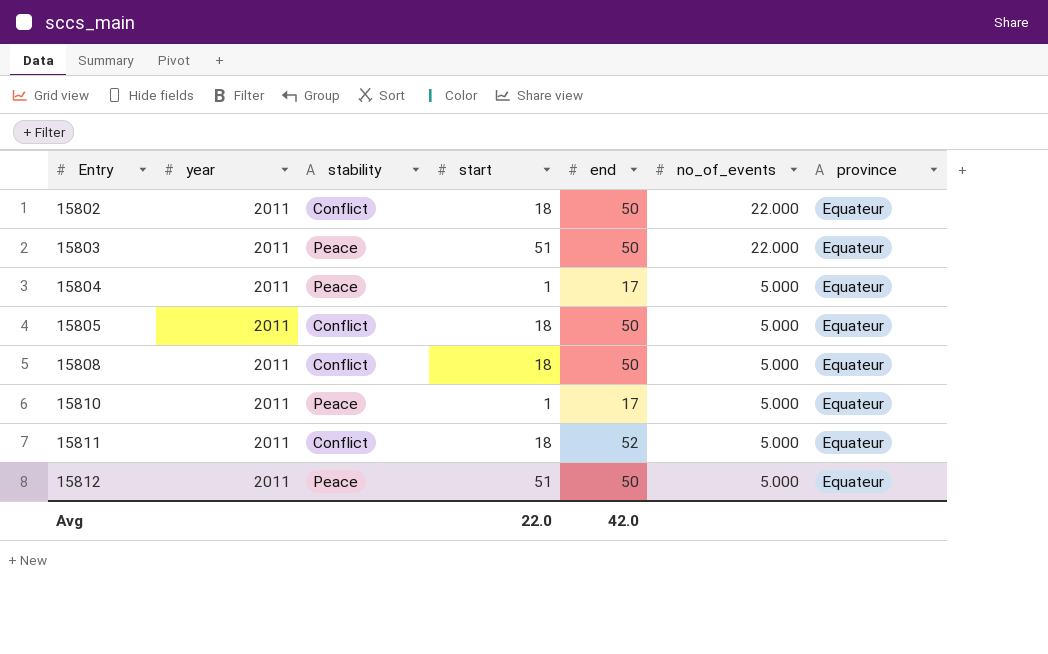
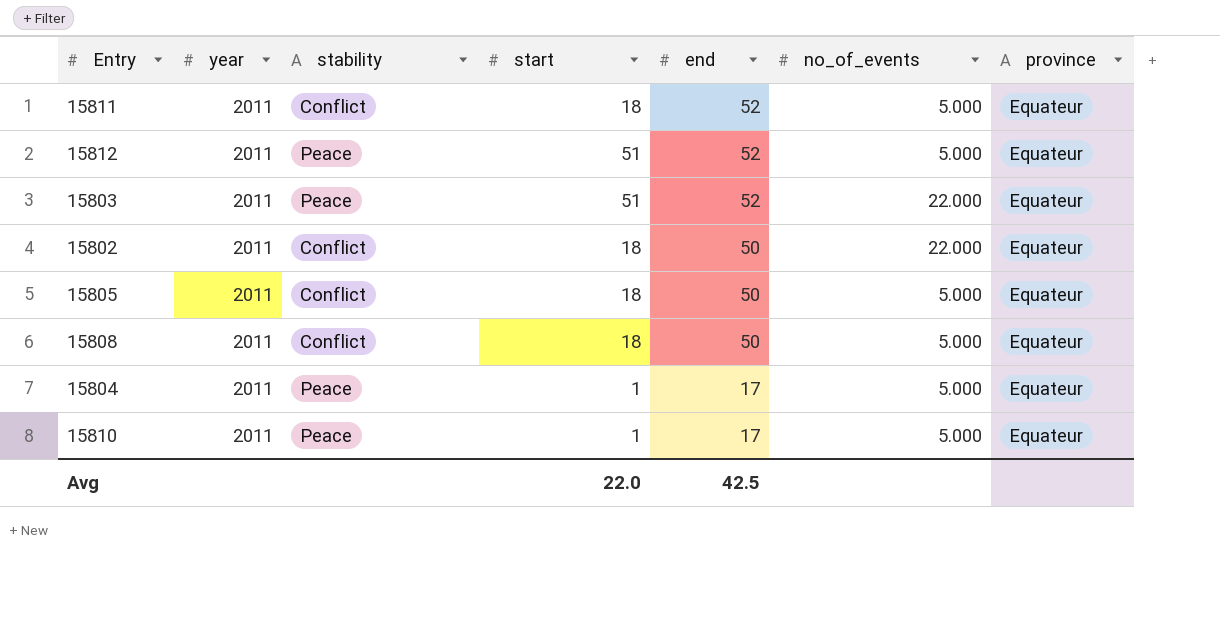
row order: Entry ascending -> end descending
15812 | end: 50 -> 52
15803 | end: 50 -> 52
Avg | end: 42.0 -> 42.5

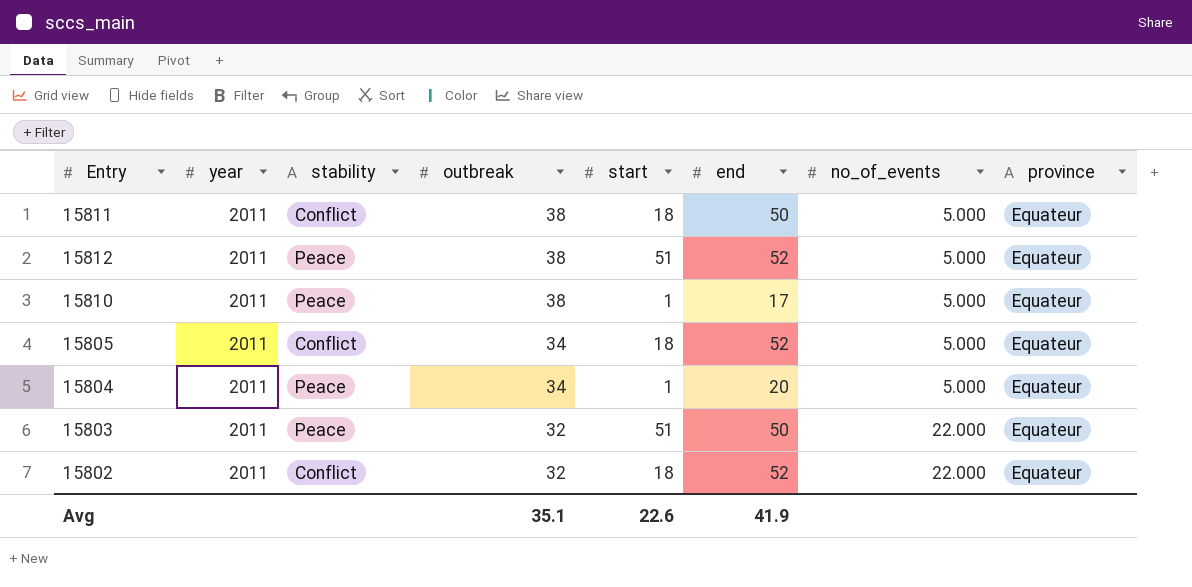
row order: end descending -> outbreak descending
column outbreak | position: none -> 4
row 15808: 2011 | Conflict | 18 | 50 | 5.000 | Equateur -> none
15811 | end: 52 -> 50
15805 | end: 50 -> 52
15804 | end: 17 -> 20
15803 | end: 52 -> 50
15802 | end: 50 -> 52
Avg | start: 22.0 -> 22.6
Avg | end: 42.5 -> 41.9

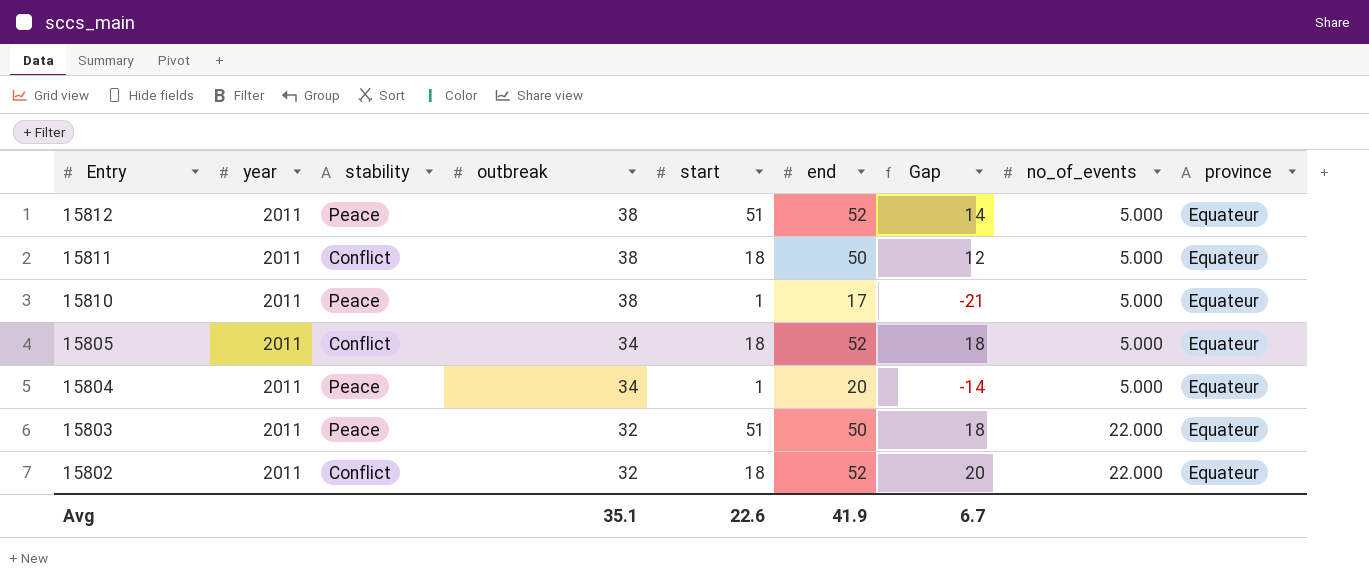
row order: outbreak descending -> Entry descending
column Gap | formula: none -> [end] - [outbreak]

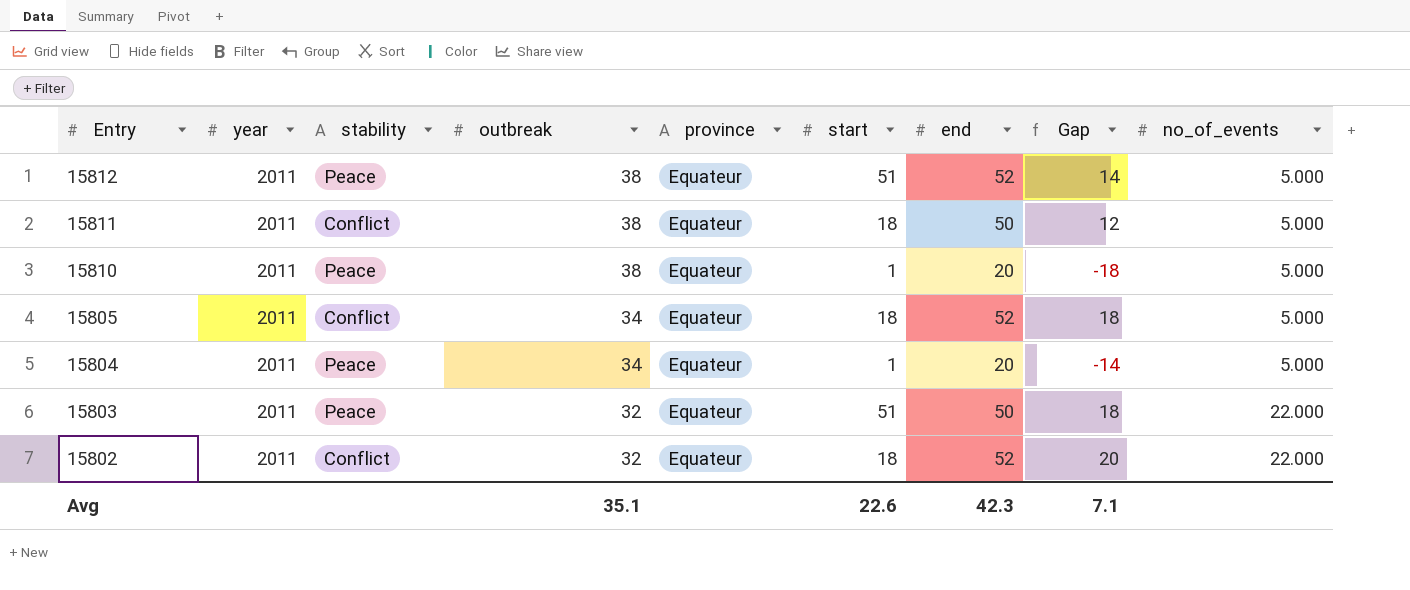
column province | position: 9 -> 5
15810 | end: 17 -> 20
15810 | Gap: -21 -> -18
Avg | end: 41.9 -> 42.3
Avg | Gap: 6.7 -> 7.1

